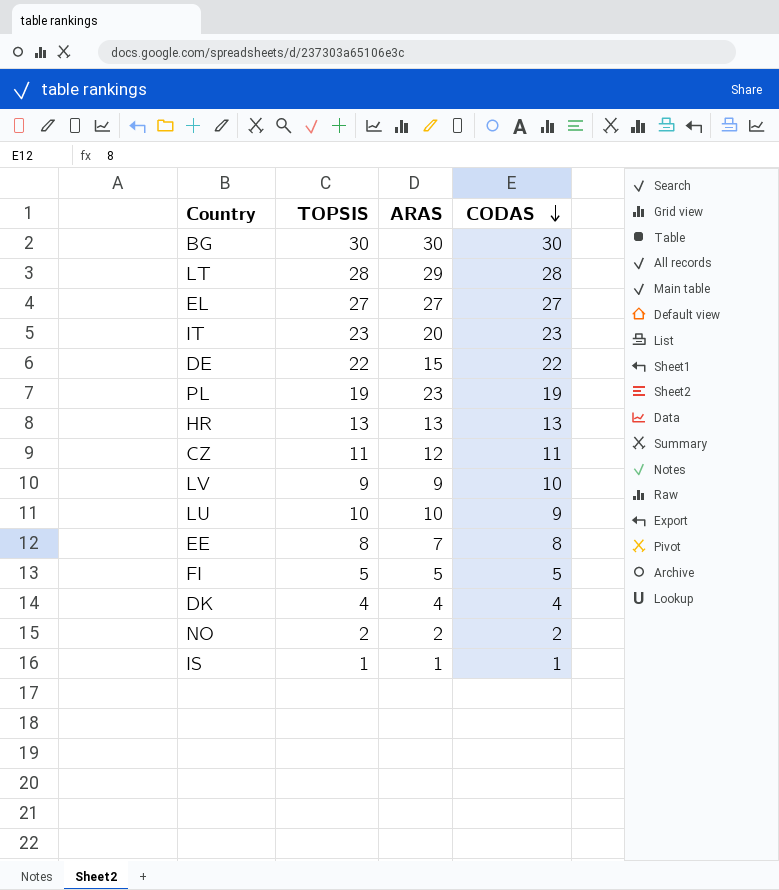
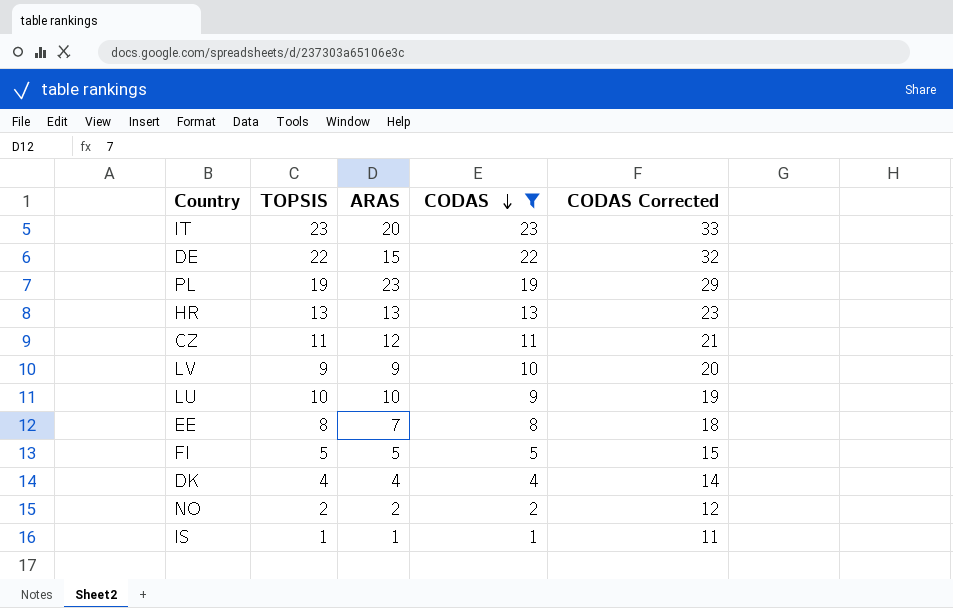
filter: none -> CODAS <= 23
column CODAS Corrected | formula: none -> [CODAS] + 10

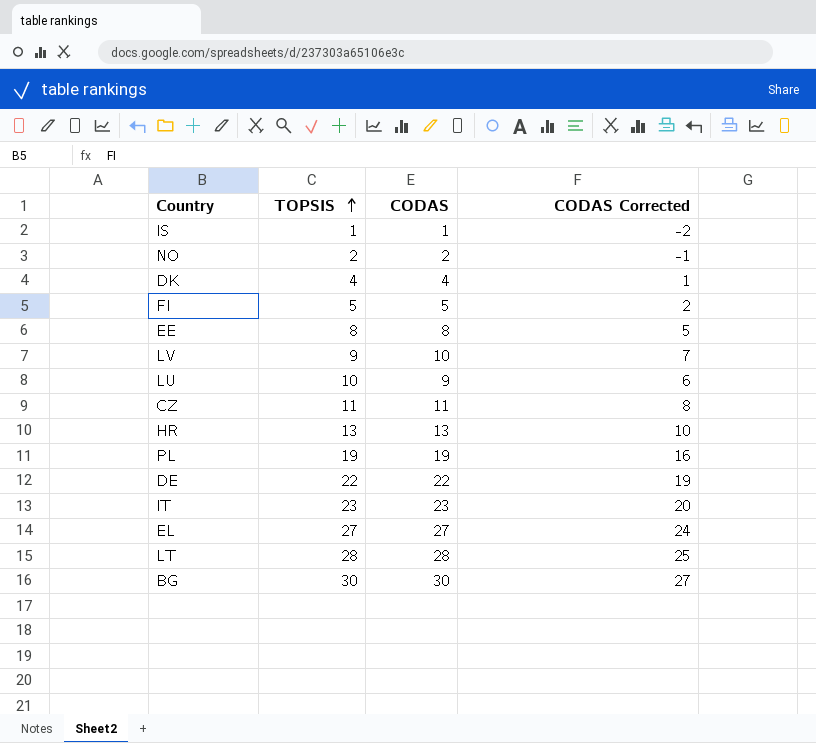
filter: CODAS <= 23 -> none
row order: CODAS descending -> TOPSIS ascending
column ARAS | position: 3 -> none
column CODAS Corrected | formula: [CODAS] + 10 -> [CODAS] - 3

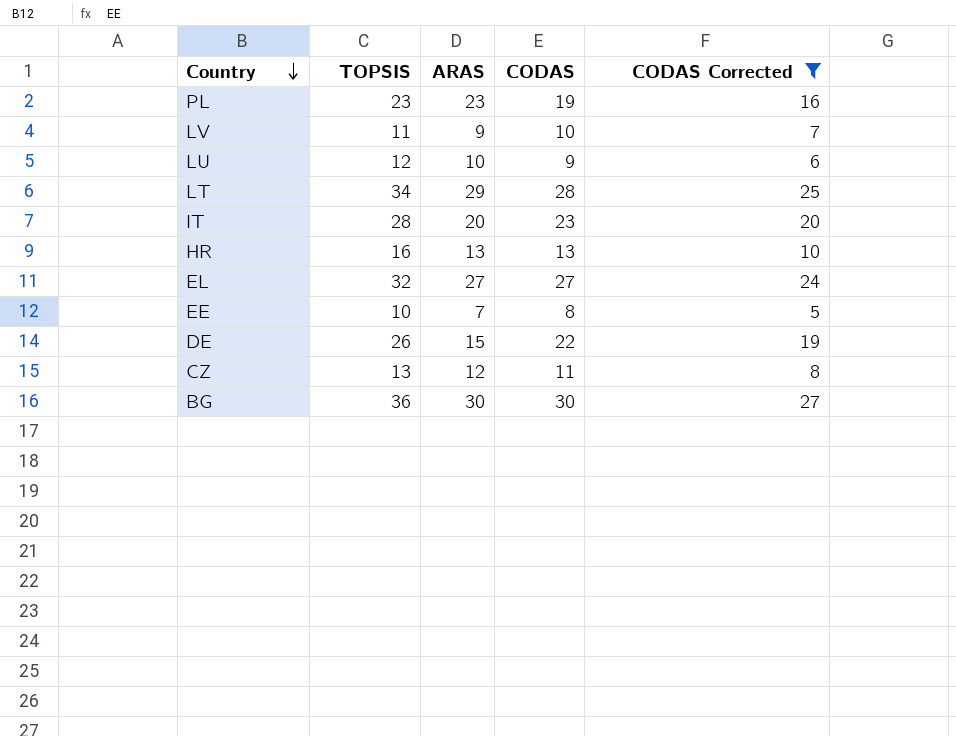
filter: none -> CODAS Corrected >= 5
row order: TOPSIS ascending -> Country descending
column ARAS | position: none -> 3
PL | TOPSIS: 19 -> 23
LV | TOPSIS: 9 -> 11
LU | TOPSIS: 10 -> 12
LT | TOPSIS: 28 -> 34
IT | TOPSIS: 23 -> 28
HR | TOPSIS: 13 -> 16
EL | TOPSIS: 27 -> 32
EE | TOPSIS: 8 -> 10
DE | TOPSIS: 22 -> 26
CZ | TOPSIS: 11 -> 13
BG | TOPSIS: 30 -> 36

